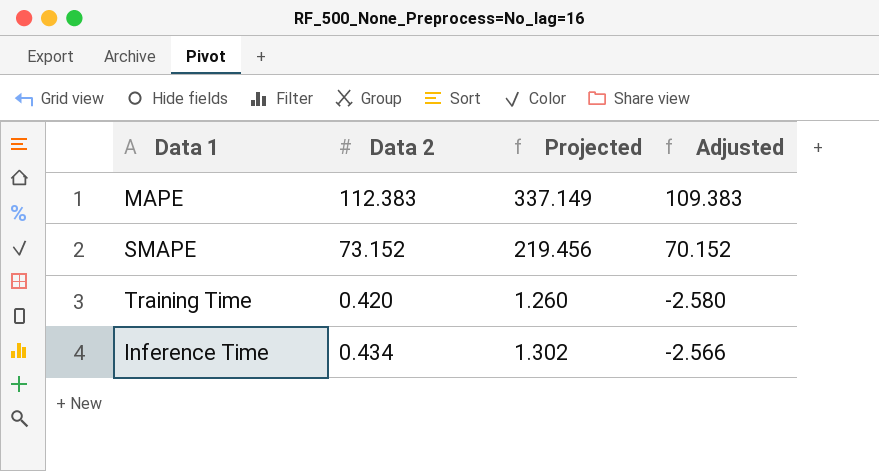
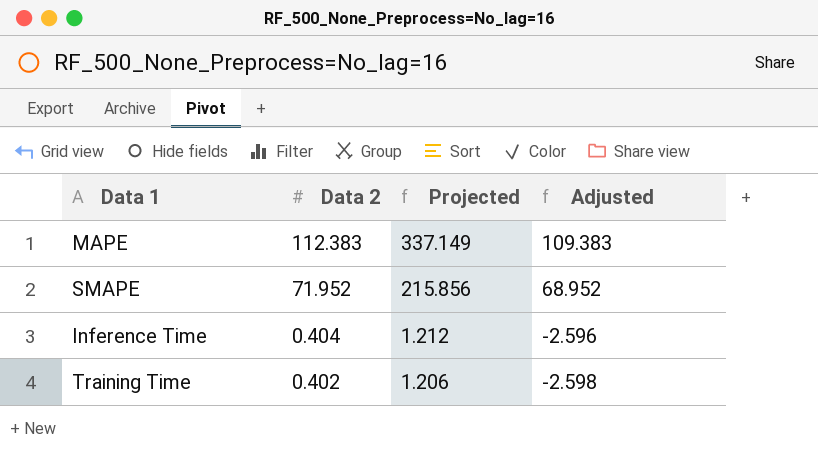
row order: none -> Data 2 descending
SMAPE | Data 2: 73.152 -> 71.952
SMAPE | Projected: 219.456 -> 215.856
SMAPE | Adjusted: 70.152 -> 68.952
Inference Time | Data 2: 0.434 -> 0.404
Inference Time | Projected: 1.302 -> 1.212
Inference Time | Adjusted: -2.566 -> -2.596
Training Time | Data 2: 0.420 -> 0.402
Training Time | Projected: 1.260 -> 1.206
Training Time | Adjusted: -2.580 -> -2.598

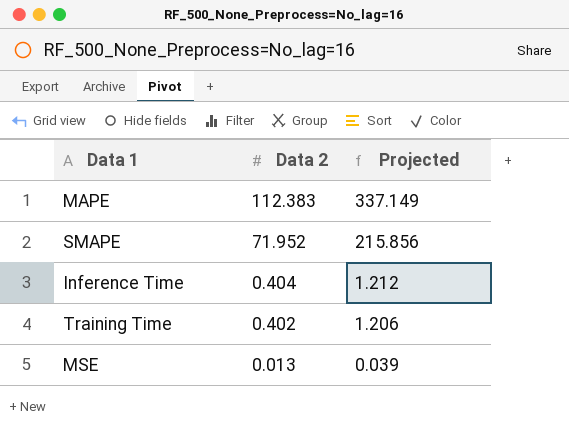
column Adjusted | formula: [Data 2] - 3 -> none
row MSE: none -> 0.013 | 0.039

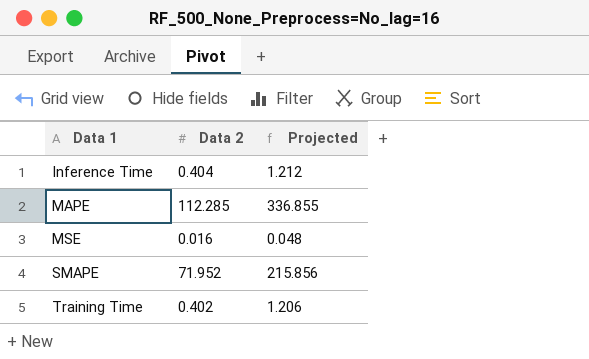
row order: Data 2 descending -> Data 1 ascending
MAPE | Data 2: 112.383 -> 112.285
MAPE | Projected: 337.149 -> 336.855
MSE | Data 2: 0.013 -> 0.016
MSE | Projected: 0.039 -> 0.048

